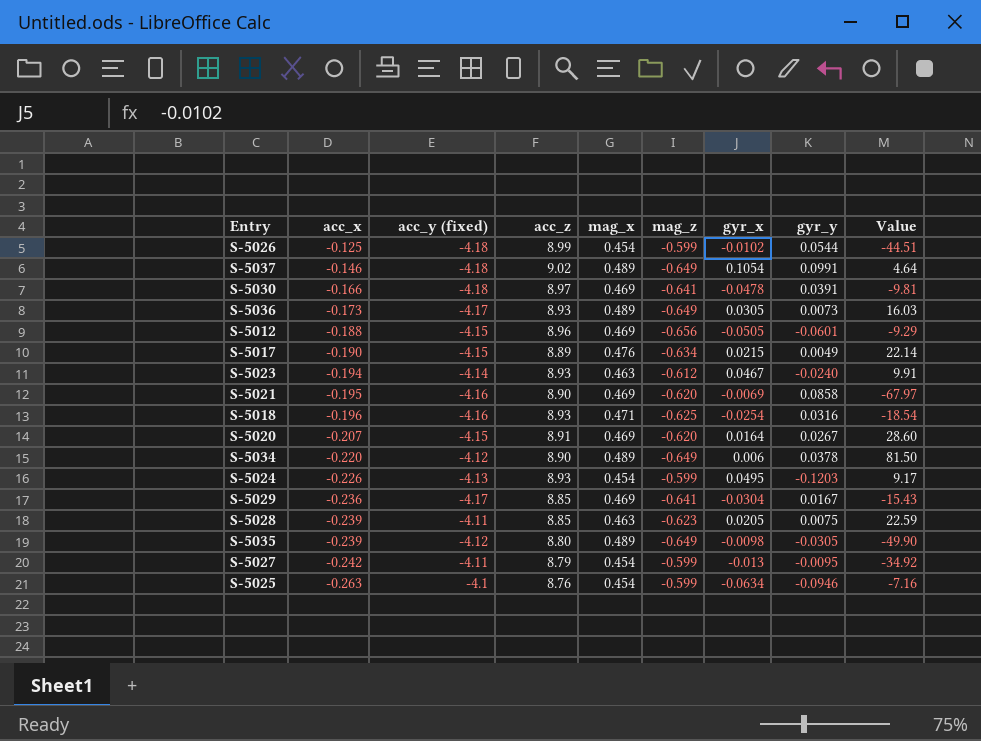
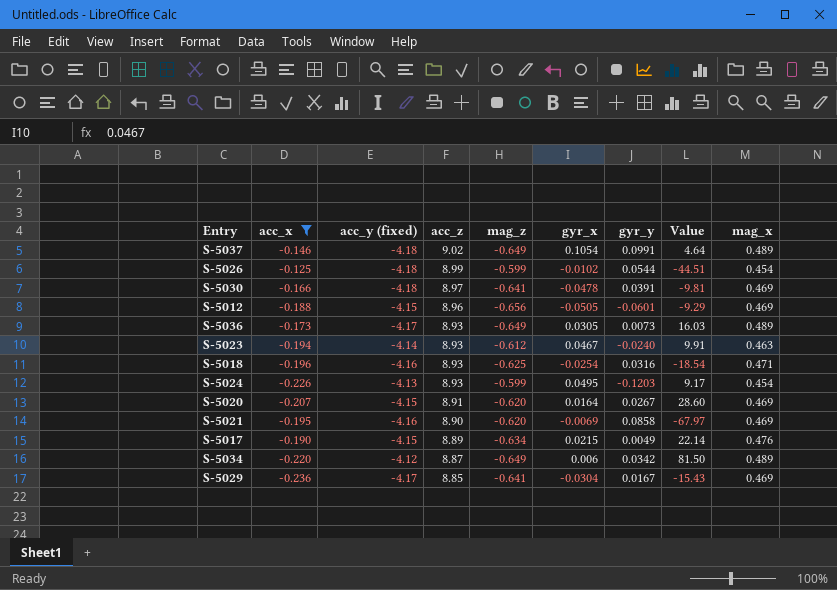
filter: none -> acc_x >= -0.236
row order: acc_x descending -> acc_z descending
column mag_x | position: 5 -> 9
S-5034 | acc_z: 8.90 -> 8.87
S-5034 | gyr_y: 0.0378 -> 0.0342

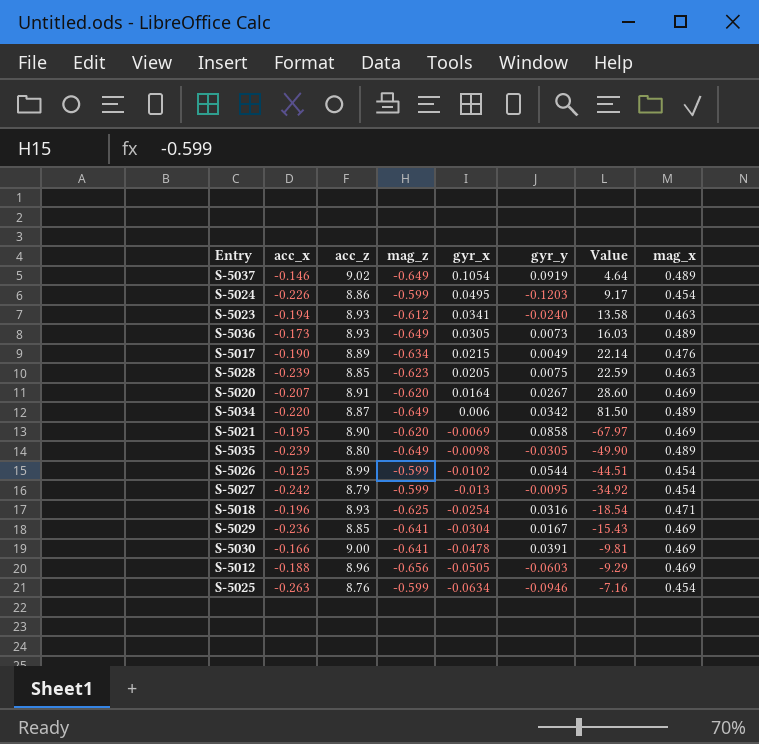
filter: acc_x >= -0.236 -> none
row order: acc_z descending -> gyr_x descending
column acc_y (fixed) | position: 3 -> none
S-5037 | gyr_y: 0.0991 -> 0.0919
S-5024 | acc_z: 8.93 -> 8.86
S-5023 | gyr_x: 0.0467 -> 0.0341
S-5023 | Value: 9.91 -> 13.58
S-5030 | acc_z: 8.97 -> 9.00
S-5012 | gyr_y: -0.0601 -> -0.0603

